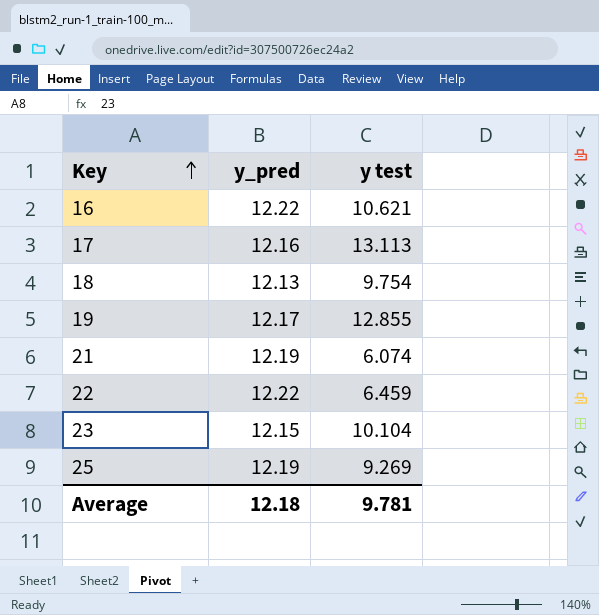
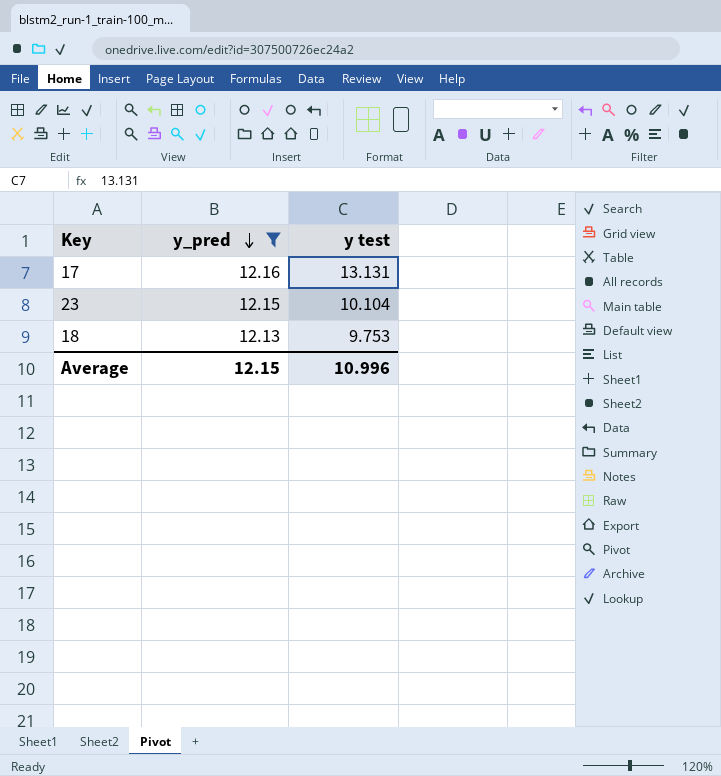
filter: none -> y_pred <= 12.16
row order: Key ascending -> y_pred descending
17 | y test: 13.113 -> 13.131
18 | y test: 9.754 -> 9.753
Average | y_pred: 12.18 -> 12.15
Average | y test: 9.781 -> 10.996

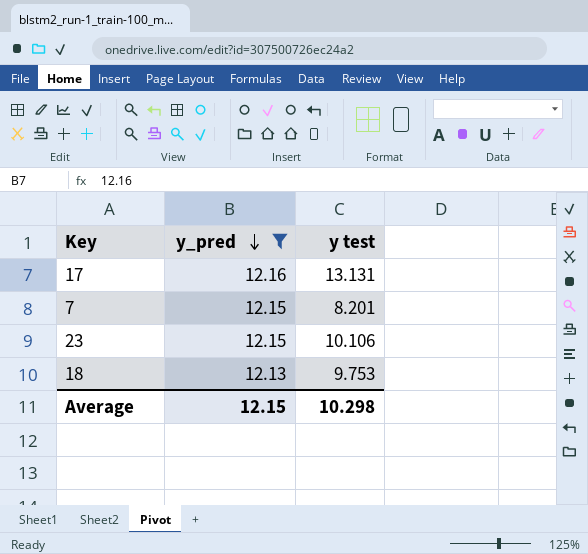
row 7: none -> 12.15 | 8.201
23 | y test: 10.104 -> 10.106
Average | y test: 10.996 -> 10.298

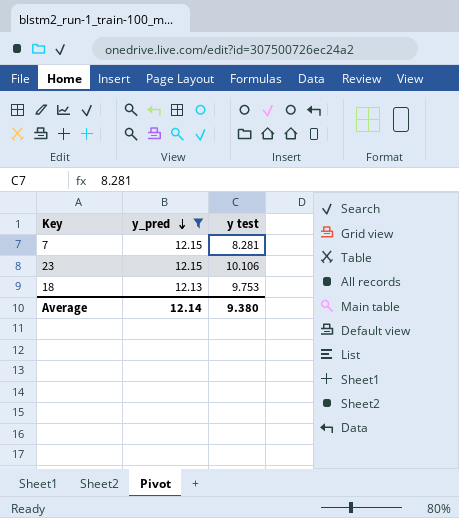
row 17: 12.16 | 13.131 -> none
7 | y test: 8.201 -> 8.281
Average | y_pred: 12.15 -> 12.14
Average | y test: 10.298 -> 9.380

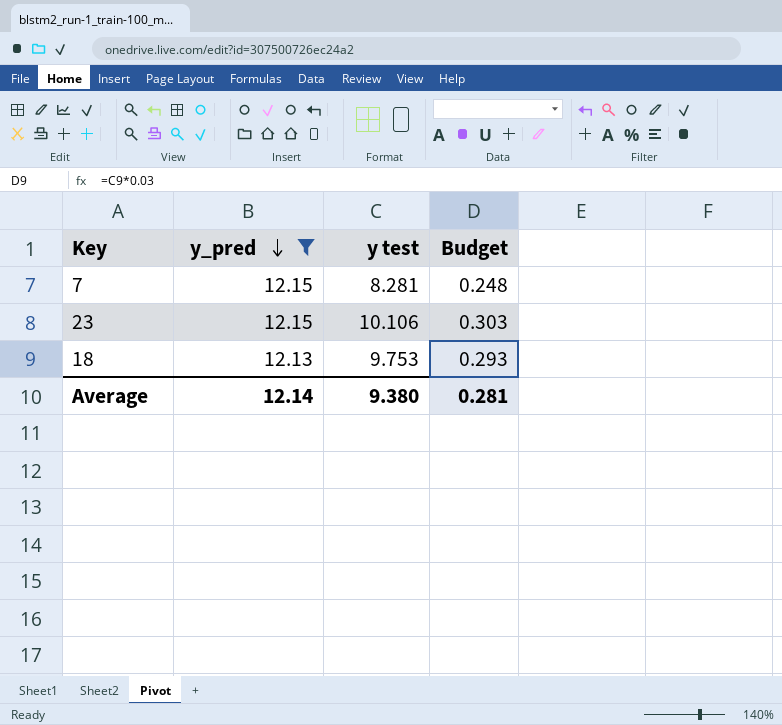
column Budget | formula: none -> [y test] * 0.03

